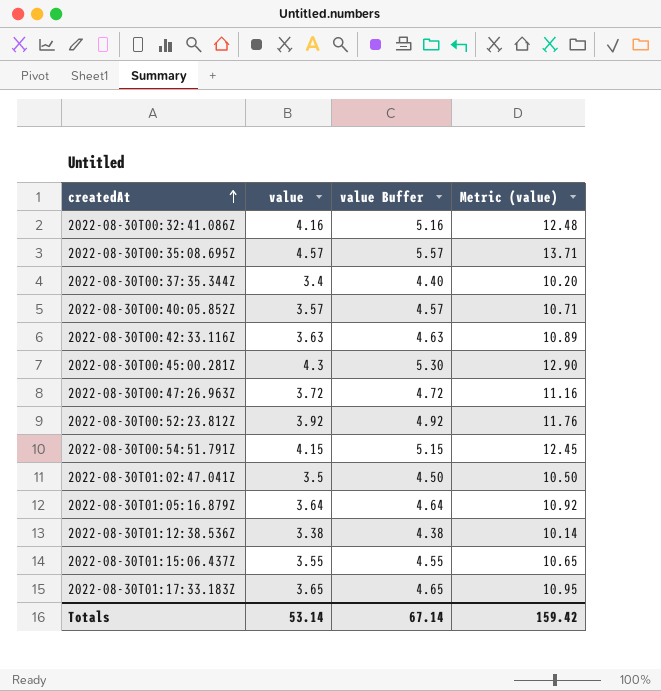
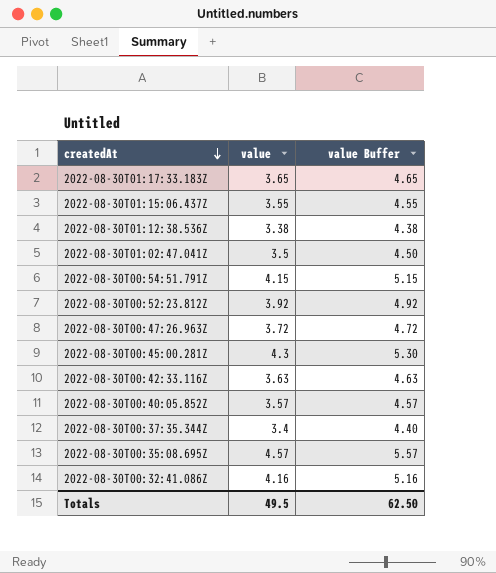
row order: createdAt ascending -> createdAt descending
column Metric (value) | formula: [value] * 3 -> none
row 2022-08-30T01:05:16.879Z: 3.64 | 4.64 | 10.92 -> none
Totals | value: 53.14 -> 49.5
Totals | value Buffer: 67.14 -> 62.50

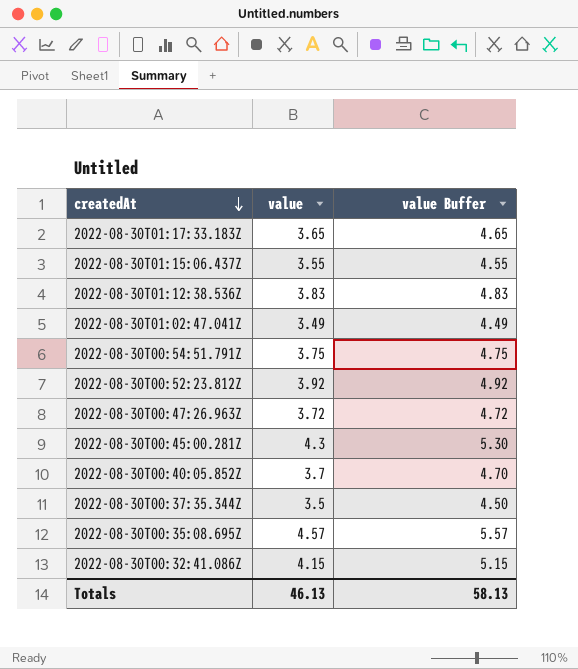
row 2022-08-30T00:42:33.116Z: 3.63 | 4.63 -> none
2022-08-30T01:12:38.536Z | value: 3.38 -> 3.83
2022-08-30T01:12:38.536Z | value Buffer: 4.38 -> 4.83
2022-08-30T01:02:47.041Z | value: 3.5 -> 3.49
2022-08-30T01:02:47.041Z | value Buffer: 4.50 -> 4.49
2022-08-30T00:54:51.791Z | value: 4.15 -> 3.75
2022-08-30T00:54:51.791Z | value Buffer: 5.15 -> 4.75
2022-08-30T00:40:05.852Z | value: 3.57 -> 3.7
2022-08-30T00:40:05.852Z | value Buffer: 4.57 -> 4.70
2022-08-30T00:37:35.344Z | value: 3.4 -> 3.5
2022-08-30T00:37:35.344Z | value Buffer: 4.40 -> 4.50
2022-08-30T00:32:41.086Z | value: 4.16 -> 4.15
2022-08-30T00:32:41.086Z | value Buffer: 5.16 -> 5.15
Totals | value: 49.5 -> 46.13
Totals | value Buffer: 62.50 -> 58.13

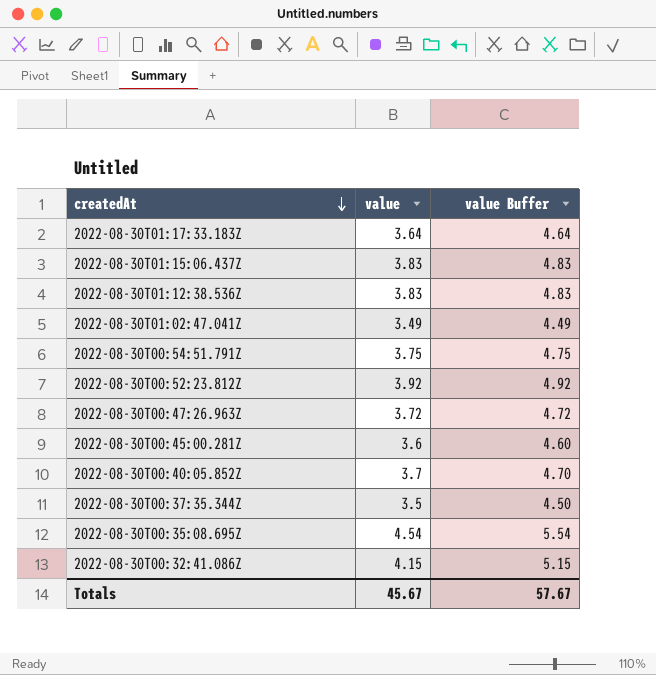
2022-08-30T01:17:33.183Z | value: 3.65 -> 3.64
2022-08-30T01:17:33.183Z | value Buffer: 4.65 -> 4.64
2022-08-30T01:15:06.437Z | value: 3.55 -> 3.83
2022-08-30T01:15:06.437Z | value Buffer: 4.55 -> 4.83
2022-08-30T00:45:00.281Z | value: 4.3 -> 3.6
2022-08-30T00:45:00.281Z | value Buffer: 5.30 -> 4.60
2022-08-30T00:35:08.695Z | value: 4.57 -> 4.54
2022-08-30T00:35:08.695Z | value Buffer: 5.57 -> 5.54
Totals | value: 46.13 -> 45.67
Totals | value Buffer: 58.13 -> 57.67

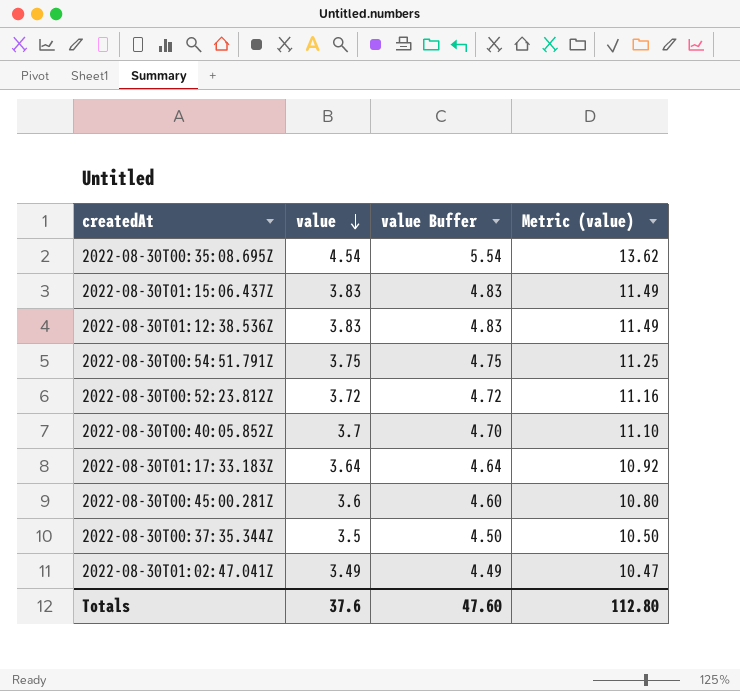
row order: createdAt descending -> value descending
column Metric (value) | formula: none -> [value] * 3
row 2022-08-30T00:47:26.963Z: 3.72 | 4.72 -> none
row 2022-08-30T00:32:41.086Z: 4.15 | 5.15 -> none
2022-08-30T00:52:23.812Z | value: 3.92 -> 3.72
2022-08-30T00:52:23.812Z | value Buffer: 4.92 -> 4.72
Totals | value: 45.67 -> 37.6
Totals | value Buffer: 57.67 -> 47.60

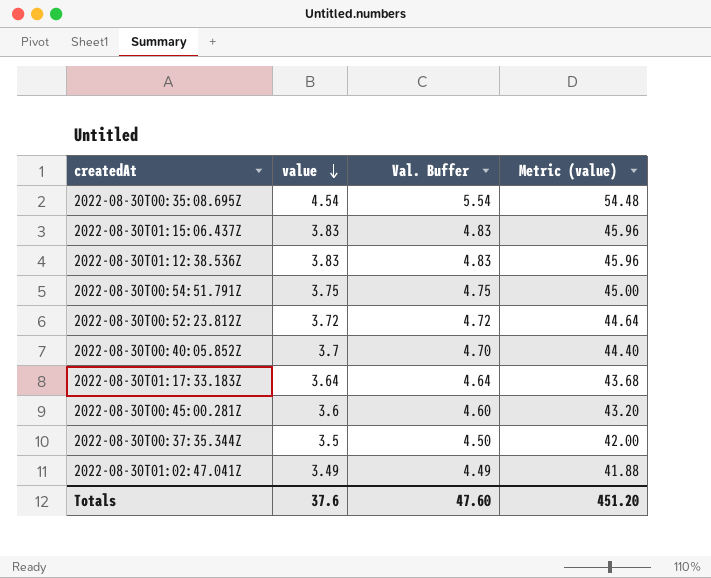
column name: value Buffer -> Val. Buffer
column Metric (value) | formula: [value] * 3 -> [value] * 12
Totals | Metric (value): 112.80 -> 451.20

